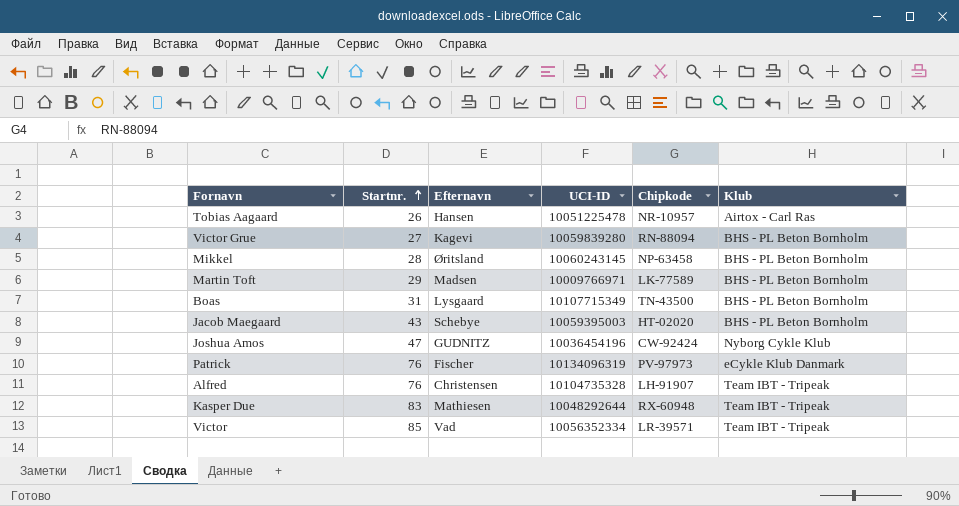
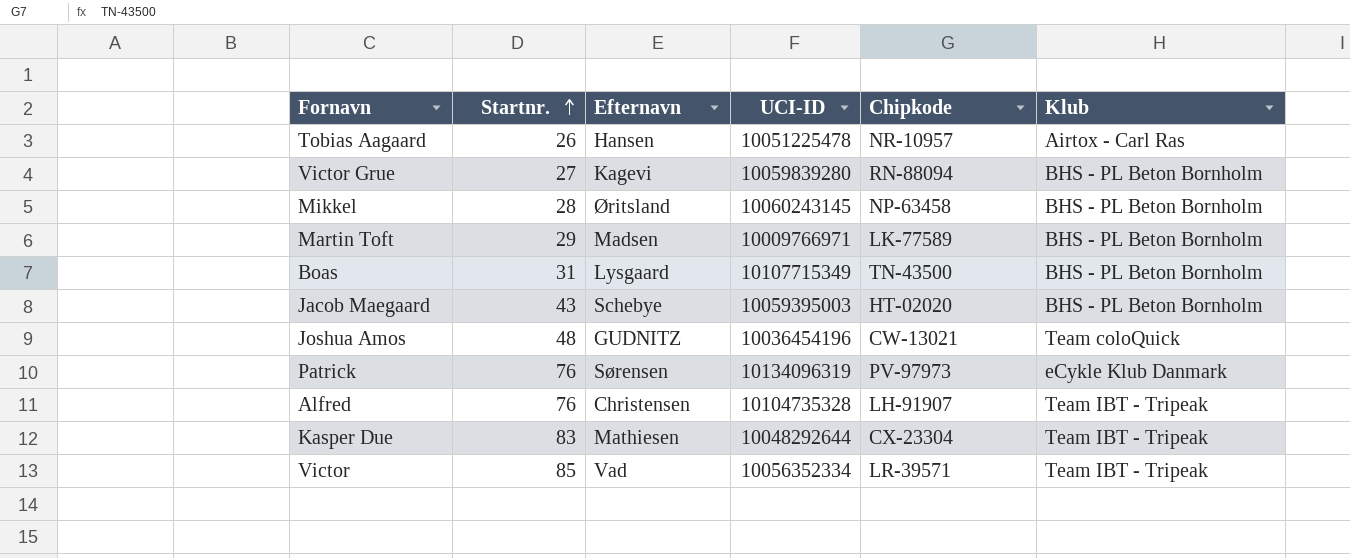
Joshua Amos | Startnr.: 47 -> 48
Joshua Amos | Chipkode: CW-92424 -> CW-13021
Joshua Amos | Klub: Nyborg Cykle Klub -> Team coloQuick
Patrick | Efternavn: Fischer -> Sørensen
Kasper Due | Chipkode: RX-60948 -> CX-23304

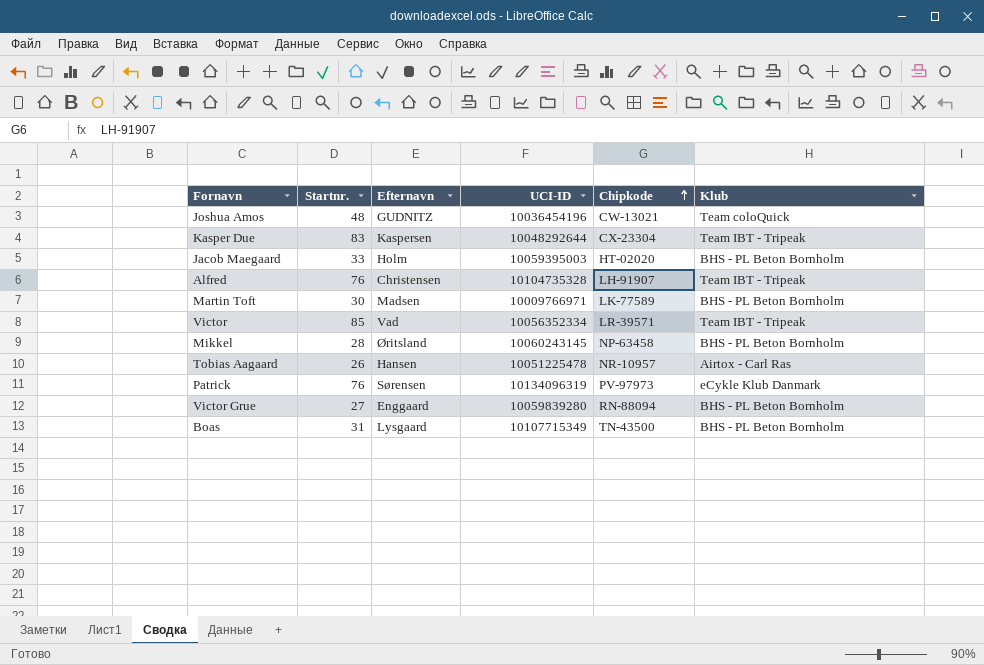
row order: Startnr. ascending -> Chipkode ascending
Kasper Due | Efternavn: Mathiesen -> Kaspersen
Jacob Maegaard | Startnr.: 43 -> 33
Jacob Maegaard | Efternavn: Schebye -> Holm
Martin Toft | Startnr.: 29 -> 30
Victor Grue | Efternavn: Kagevi -> Enggaard

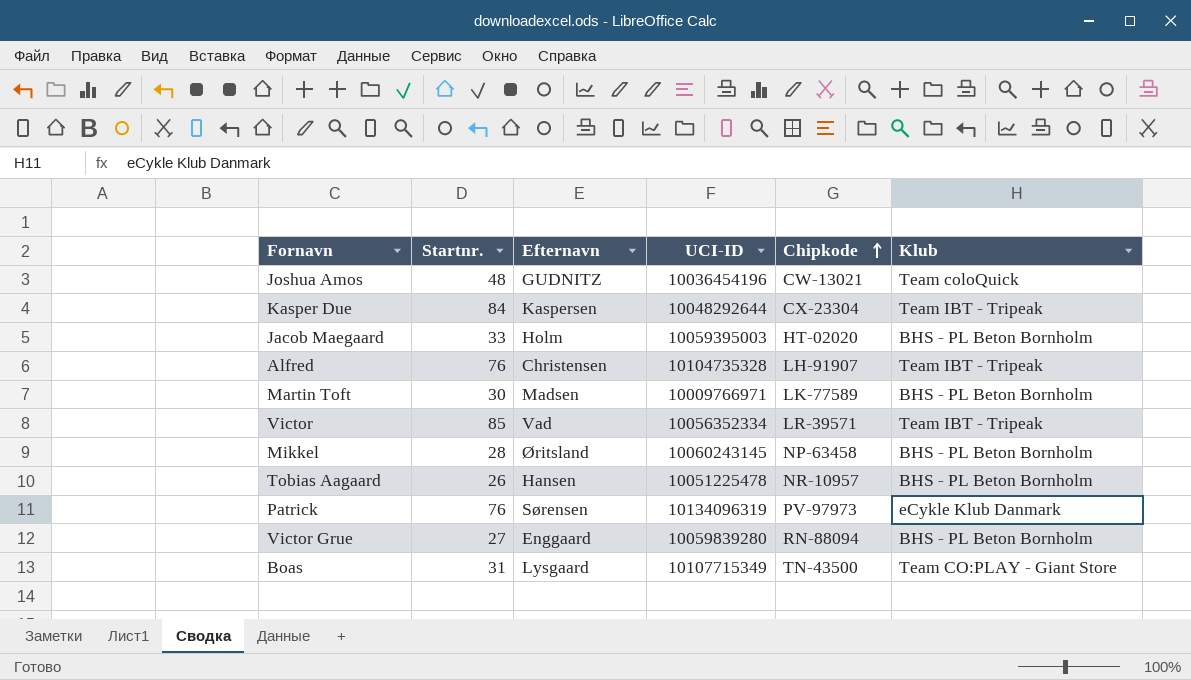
Kasper Due | Startnr.: 83 -> 84
Tobias Aagaard | Klub: Airtox - Carl Ras -> BHS - PL Beton Bornholm
Boas | Klub: BHS - PL Beton Bornholm -> Team CO:PLAY - Giant Store

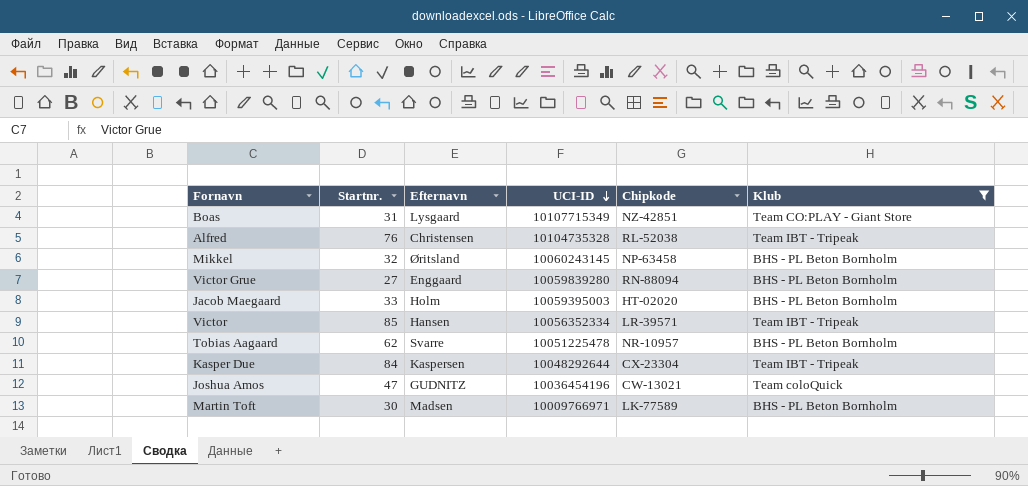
filter: none -> Klub != eCykle Klub Danmark
row order: Chipkode ascending -> UCI-ID descending
Boas | Chipkode: TN-43500 -> NZ-42851
Alfred | Chipkode: LH-91907 -> RL-52038
Mikkel | Startnr.: 28 -> 32
Victor | Efternavn: Vad -> Hansen
Tobias Aagaard | Startnr.: 26 -> 62
Tobias Aagaard | Efternavn: Hansen -> Svarre
Joshua Amos | Startnr.: 48 -> 47

